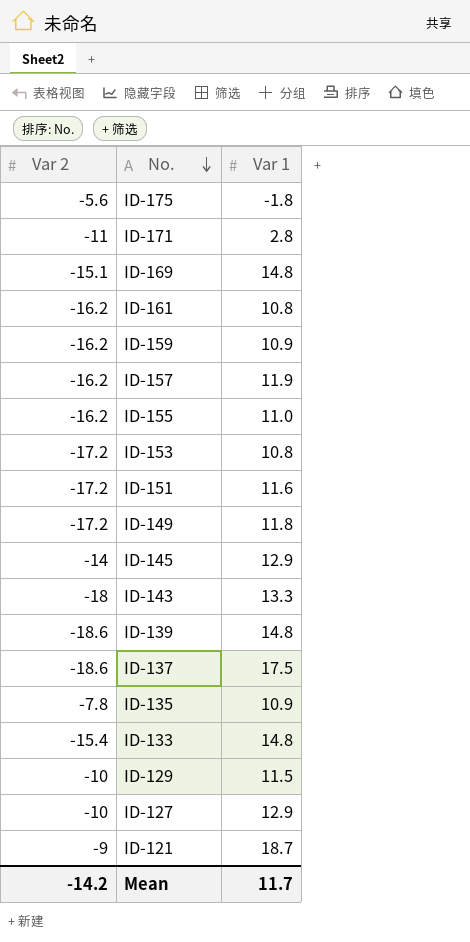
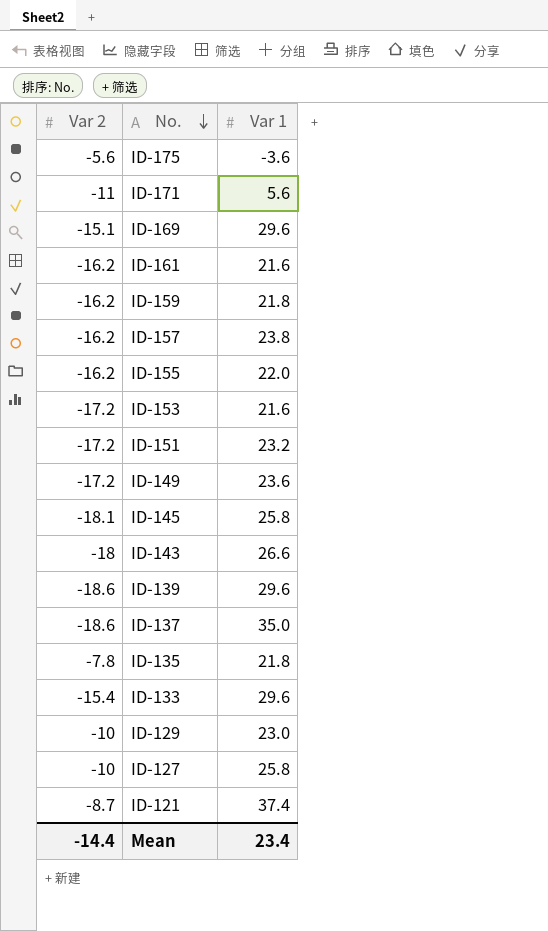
ID-175 | Var 1: -1.8 -> -3.6
ID-171 | Var 1: 2.8 -> 5.6
ID-169 | Var 1: 14.8 -> 29.6
ID-161 | Var 1: 10.8 -> 21.6
ID-159 | Var 1: 10.9 -> 21.8
ID-157 | Var 1: 11.9 -> 23.8
ID-155 | Var 1: 11.0 -> 22.0
ID-153 | Var 1: 10.8 -> 21.6
ID-151 | Var 1: 11.6 -> 23.2
ID-149 | Var 1: 11.8 -> 23.6
ID-145 | Var 2: -14 -> -18.1
ID-145 | Var 1: 12.9 -> 25.8
ID-143 | Var 1: 13.3 -> 26.6
ID-139 | Var 1: 14.8 -> 29.6
ID-137 | Var 1: 17.5 -> 35.0
ID-135 | Var 1: 10.9 -> 21.8
ID-133 | Var 1: 14.8 -> 29.6
ID-129 | Var 1: 11.5 -> 23.0
ID-127 | Var 1: 12.9 -> 25.8
ID-121 | Var 2: -9 -> -8.7
ID-121 | Var 1: 18.7 -> 37.4
Mean | Var 2: -14.2 -> -14.4
Mean | Var 1: 11.7 -> 23.4

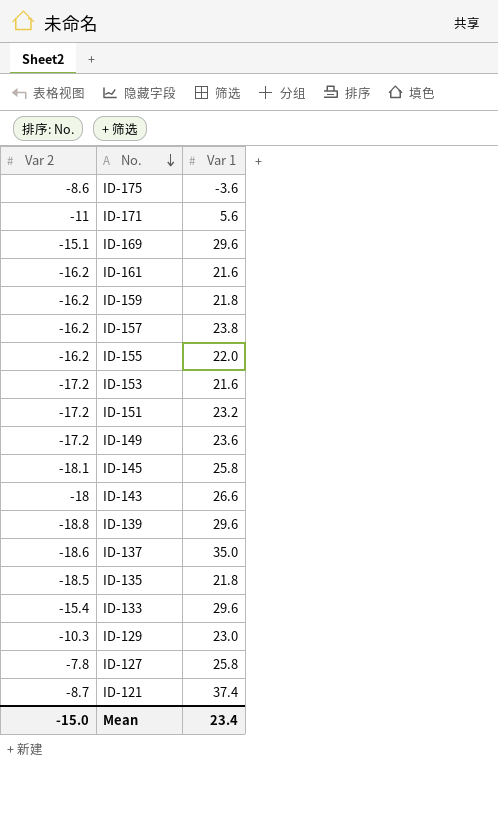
ID-175 | Var 2: -5.6 -> -8.6
ID-139 | Var 2: -18.6 -> -18.8
ID-135 | Var 2: -7.8 -> -18.5
ID-129 | Var 2: -10 -> -10.3
ID-127 | Var 2: -10 -> -7.8
Mean | Var 2: -14.4 -> -15.0

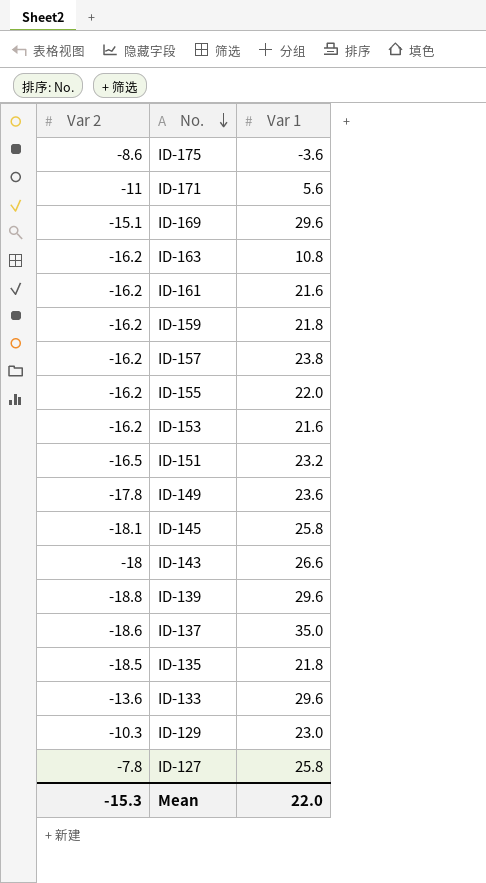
row ID-121: -8.7 | 37.4 -> none
row ID-163: none -> -16.2 | 10.8
ID-153 | Var 2: -17.2 -> -16.2
ID-151 | Var 2: -17.2 -> -16.5
ID-149 | Var 2: -17.2 -> -17.8
ID-133 | Var 2: -15.4 -> -13.6
Mean | Var 2: -15.0 -> -15.3
Mean | Var 1: 23.4 -> 22.0

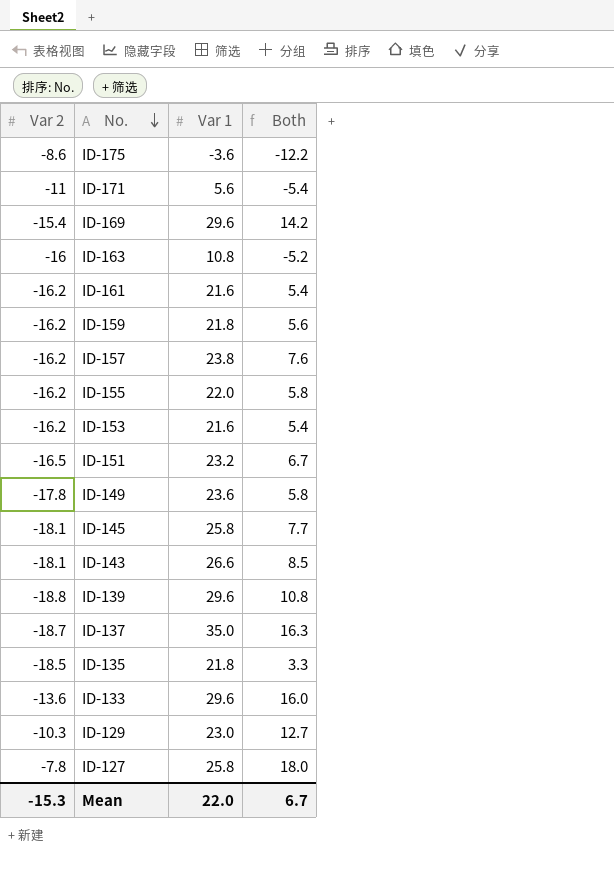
column Both | formula: none -> [Var 2] + [Var 1]
ID-169 | Var 2: -15.1 -> -15.4
ID-163 | Var 2: -16.2 -> -16
ID-143 | Var 2: -18 -> -18.1
ID-137 | Var 2: -18.6 -> -18.7

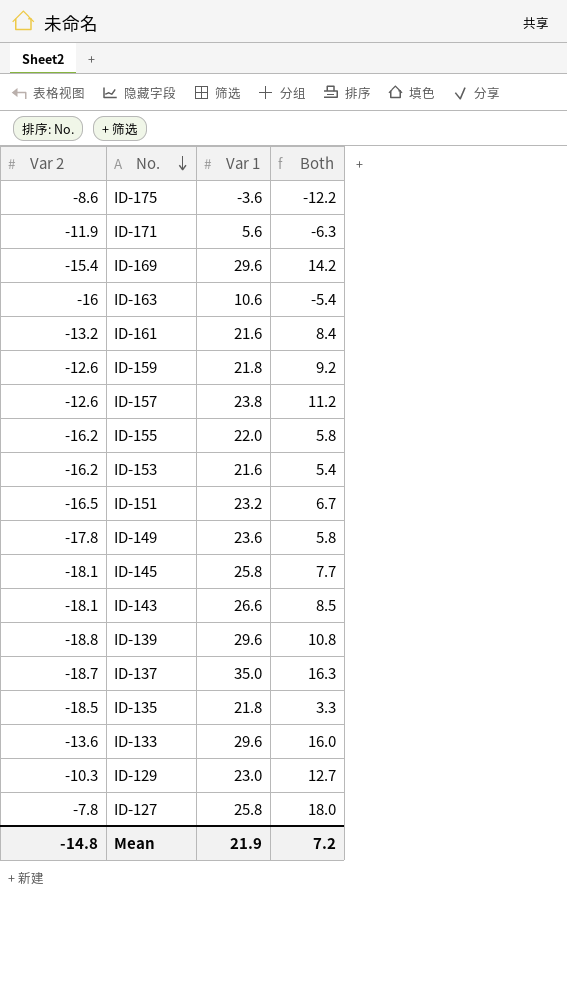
ID-171 | Var 2: -11 -> -11.9
ID-171 | Both: -5.4 -> -6.3
ID-163 | Var 1: 10.8 -> 10.6
ID-163 | Both: -5.2 -> -5.4
ID-161 | Var 2: -16.2 -> -13.2
ID-161 | Both: 5.4 -> 8.4
ID-159 | Var 2: -16.2 -> -12.6
ID-159 | Both: 5.6 -> 9.2
ID-157 | Var 2: -16.2 -> -12.6
ID-157 | Both: 7.6 -> 11.2
Mean | Var 2: -15.3 -> -14.8
Mean | Var 1: 22.0 -> 21.9
Mean | Both: 6.7 -> 7.2

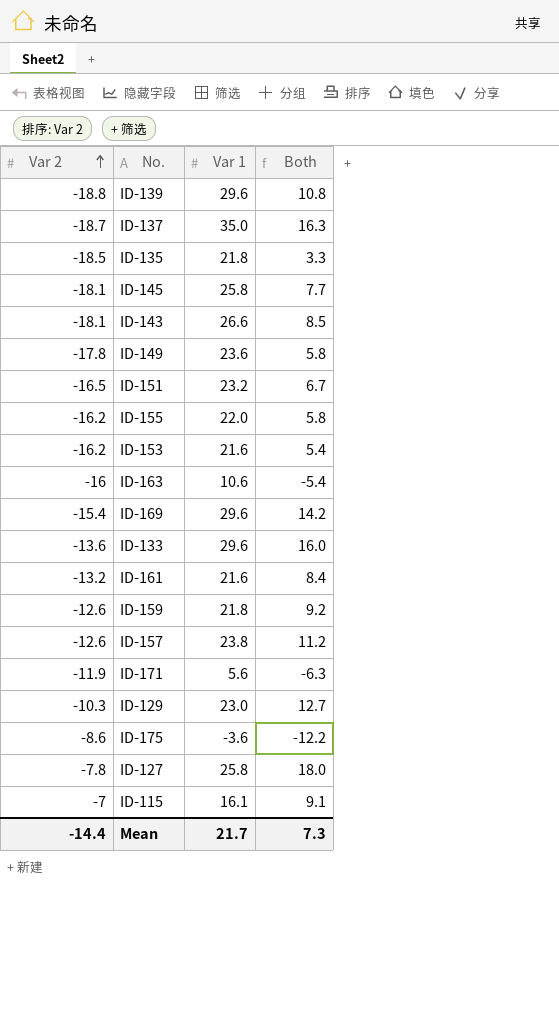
row order: No. descending -> Var 2 ascending
row ID-115: none -> -7 | 16.1 | 9.1
Mean | Var 2: -14.8 -> -14.4
Mean | Var 1: 21.9 -> 21.7
Mean | Both: 7.2 -> 7.3

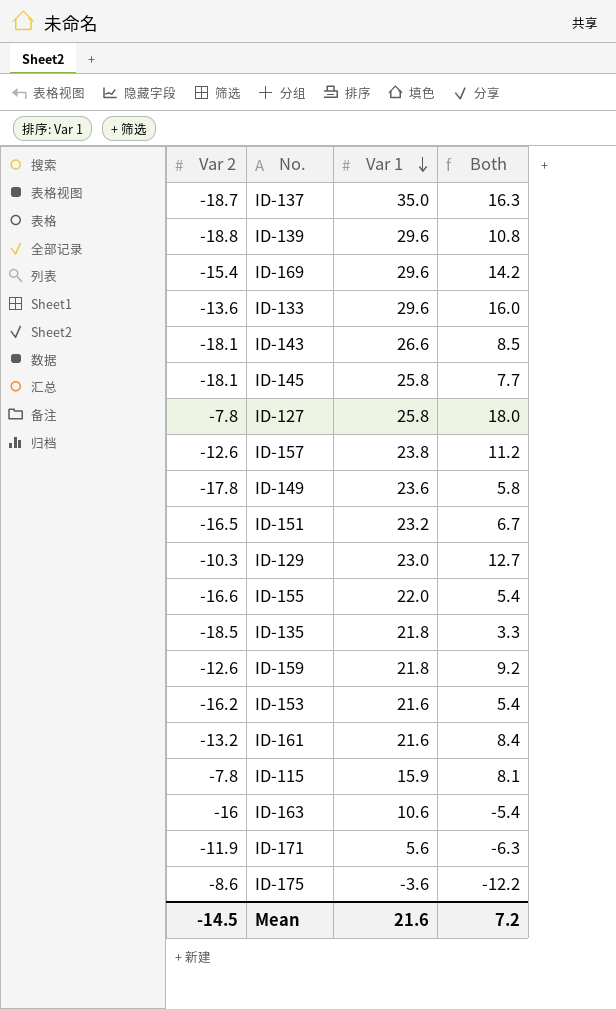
row order: Var 2 ascending -> Var 1 descending
ID-155 | Var 2: -16.2 -> -16.6
ID-155 | Both: 5.8 -> 5.4
ID-115 | Var 2: -7 -> -7.8
ID-115 | Var 1: 16.1 -> 15.9
ID-115 | Both: 9.1 -> 8.1
Mean | Var 2: -14.4 -> -14.5
Mean | Var 1: 21.7 -> 21.6
Mean | Both: 7.3 -> 7.2

